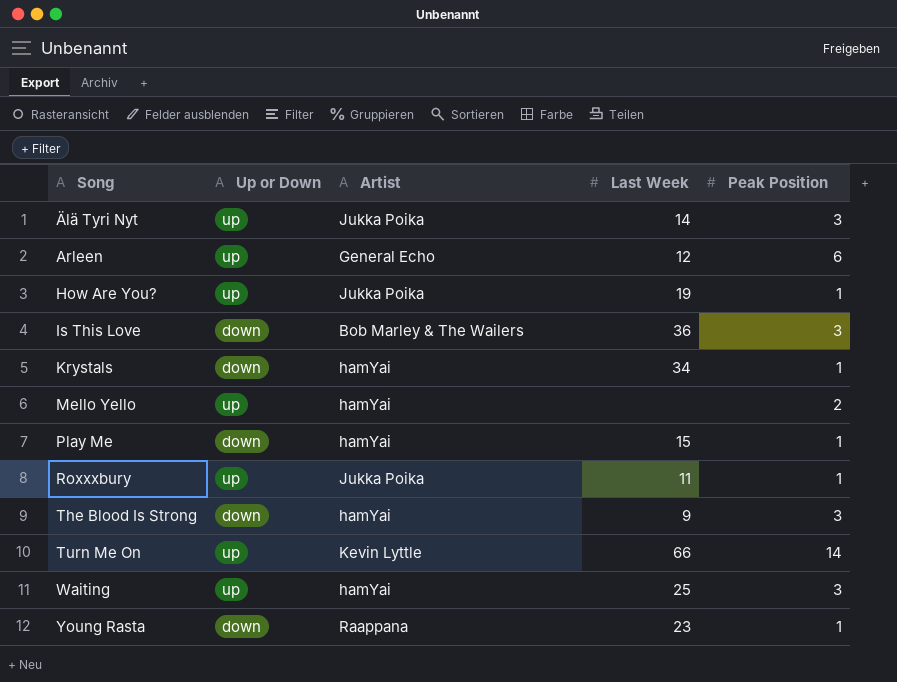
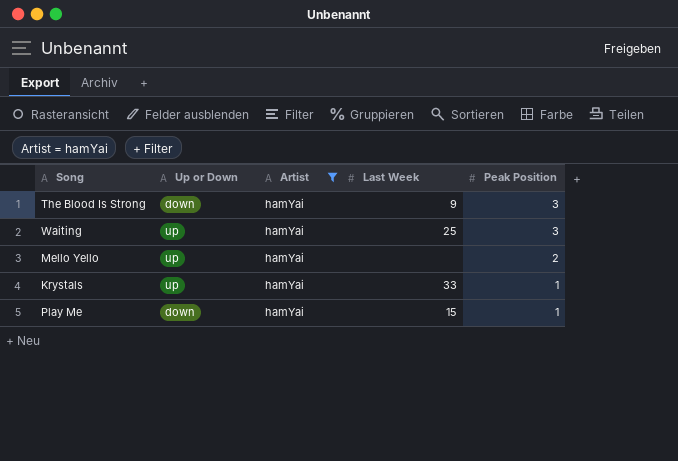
filter: none -> Artist = hamYai
row order: Song ascending -> Peak Position descending
Krystals | Up or Down: down -> up
Krystals | Last Week: 34 -> 33

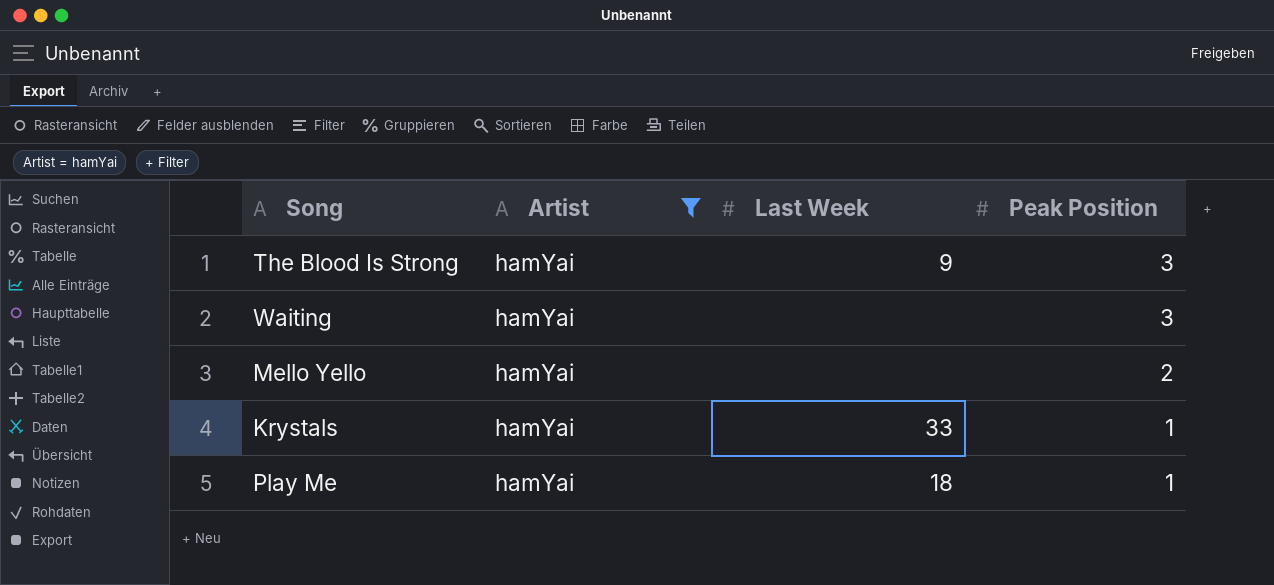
column Up or Down | position: 2 -> none
Waiting | Last Week: 25 -> none
Play Me | Last Week: 15 -> 18

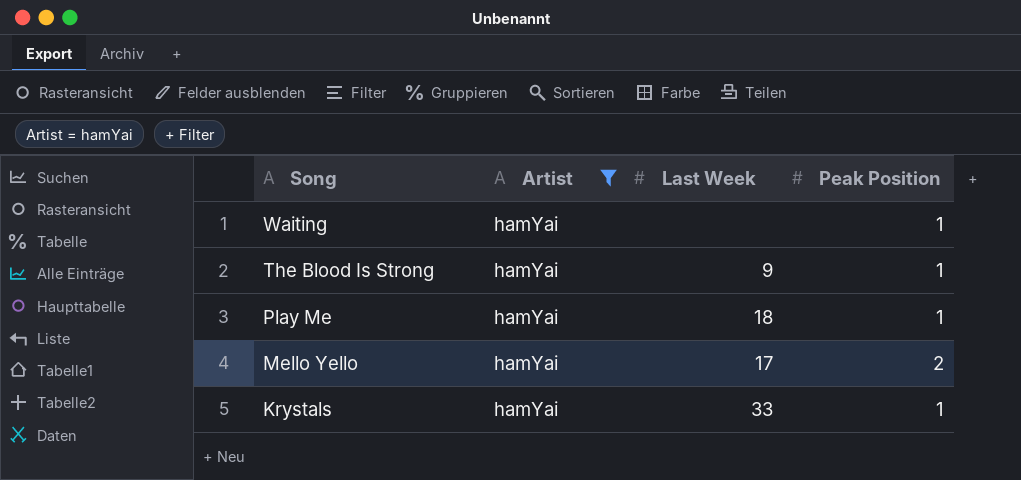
row order: Peak Position descending -> Song descending
Waiting | Peak Position: 3 -> 1
The Blood Is Strong | Peak Position: 3 -> 1
Mello Yello | Last Week: none -> 17

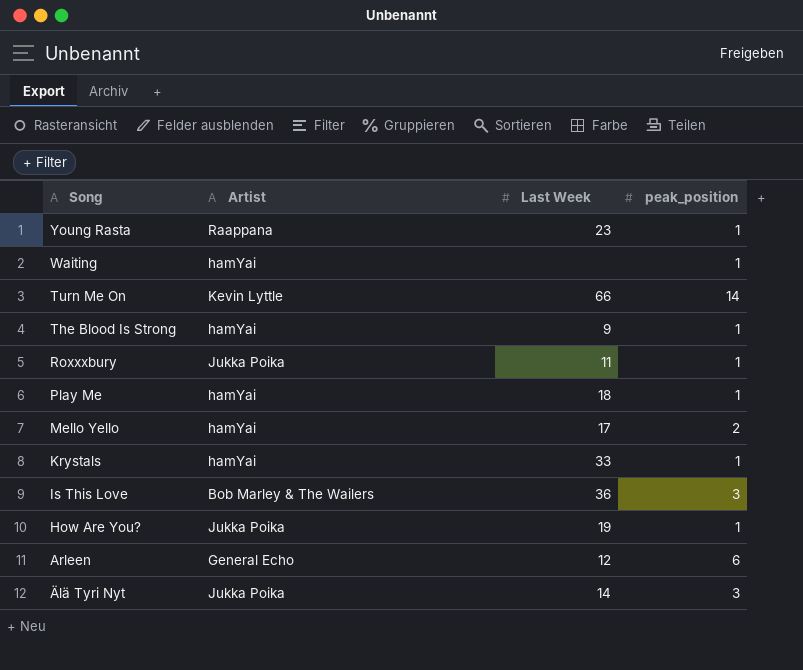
filter: Artist = hamYai -> none
column name: Peak Position -> peak_position

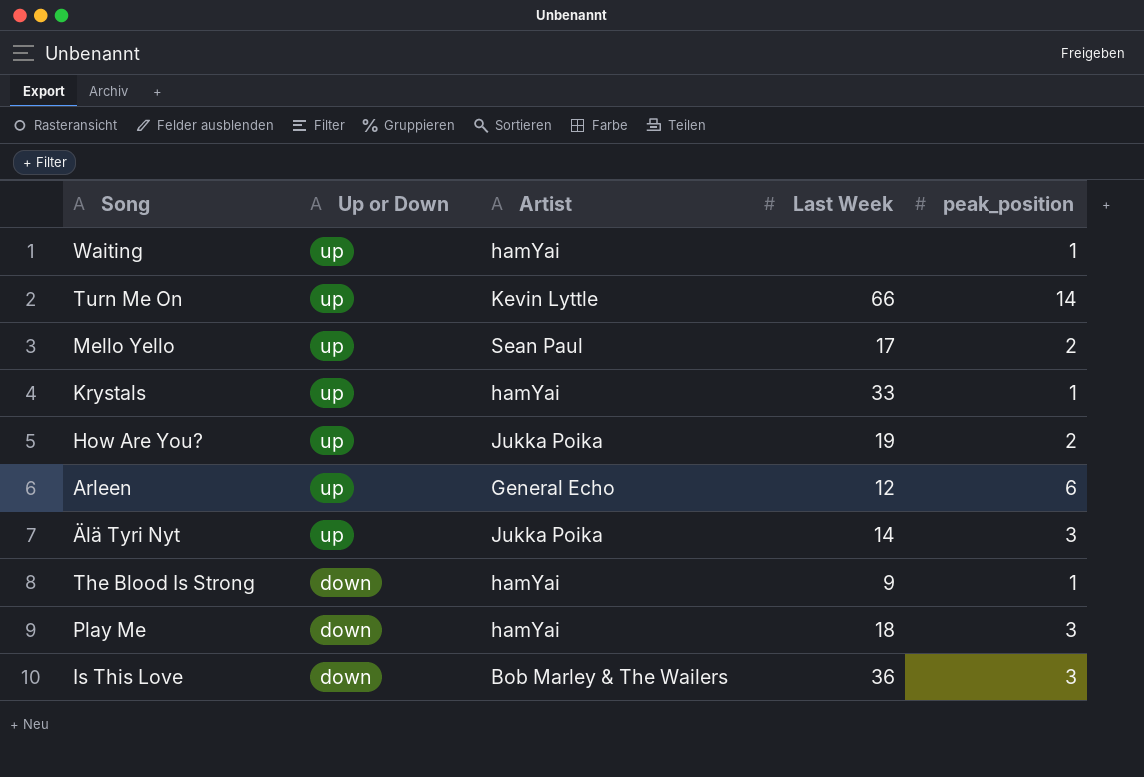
row order: Song descending -> Up or Down descending
column Up or Down | position: none -> 2
row Young Rasta: Raappana | 23 | 1 -> none
row Roxxxbury: Jukka Poika | 11 | 1 -> none
Mello Yello | Artist: hamYai -> Sean Paul
How Are You? | peak_position: 1 -> 2
Play Me | peak_position: 1 -> 3

